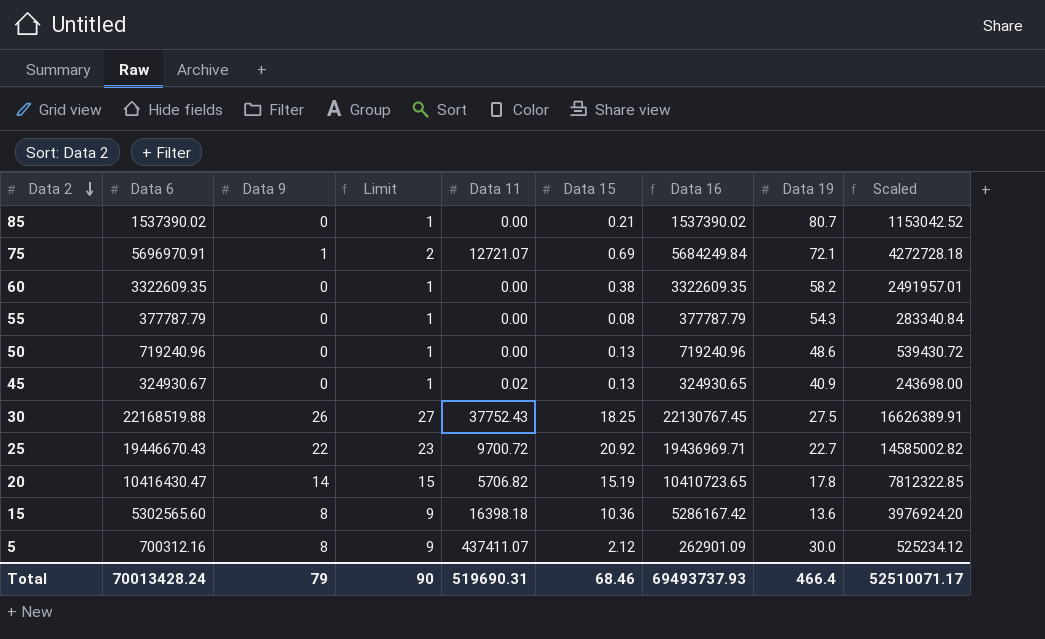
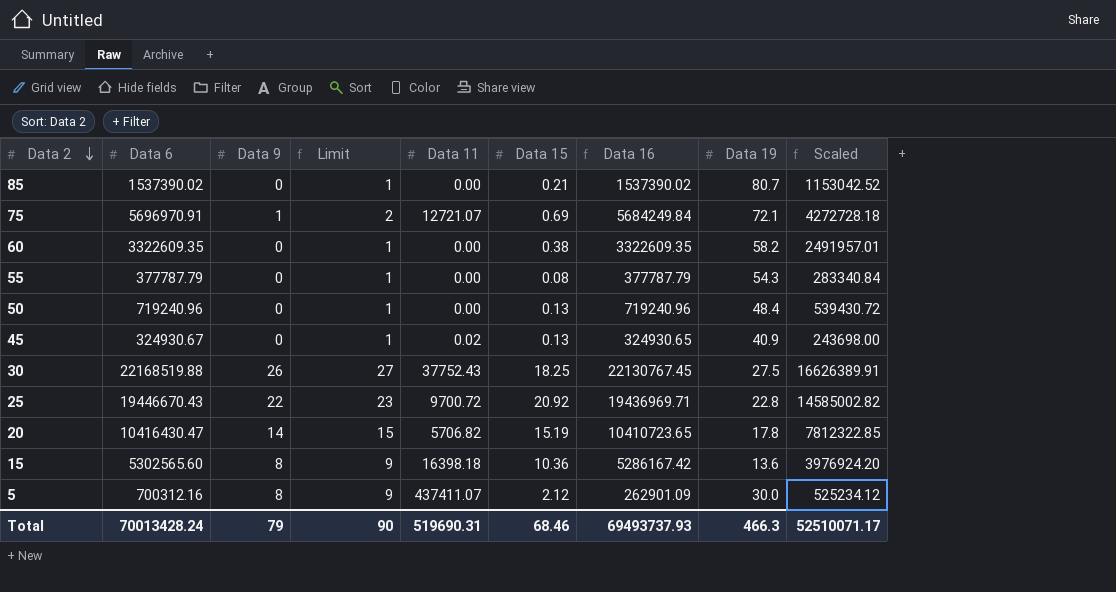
50 | Data 19: 48.6 -> 48.4
25 | Data 19: 22.7 -> 22.8
Total | Data 19: 466.4 -> 466.3

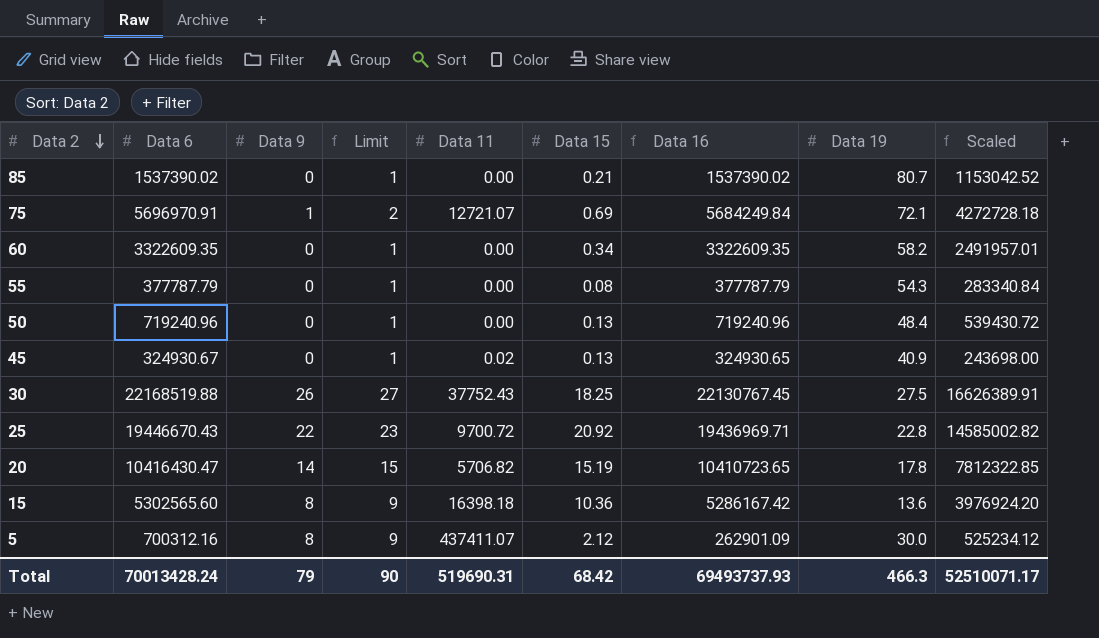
60 | Data 15: 0.38 -> 0.34
Total | Data 15: 68.46 -> 68.42

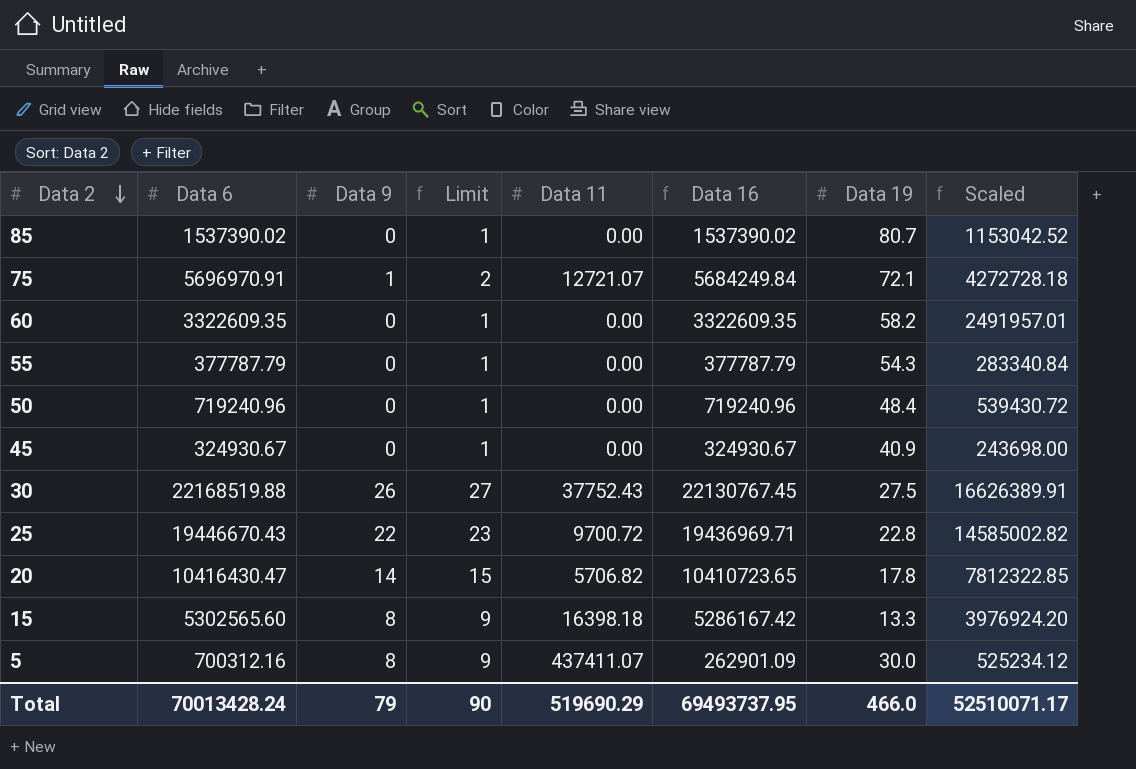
column Data 15 | position: 6 -> none
45 | Data 11: 0.02 -> 0.00
45 | Data 16: 324930.65 -> 324930.67
15 | Data 19: 13.6 -> 13.3
Total | Data 11: 519690.31 -> 519690.29
Total | Data 16: 69493737.93 -> 69493737.95
Total | Data 19: 466.3 -> 466.0

